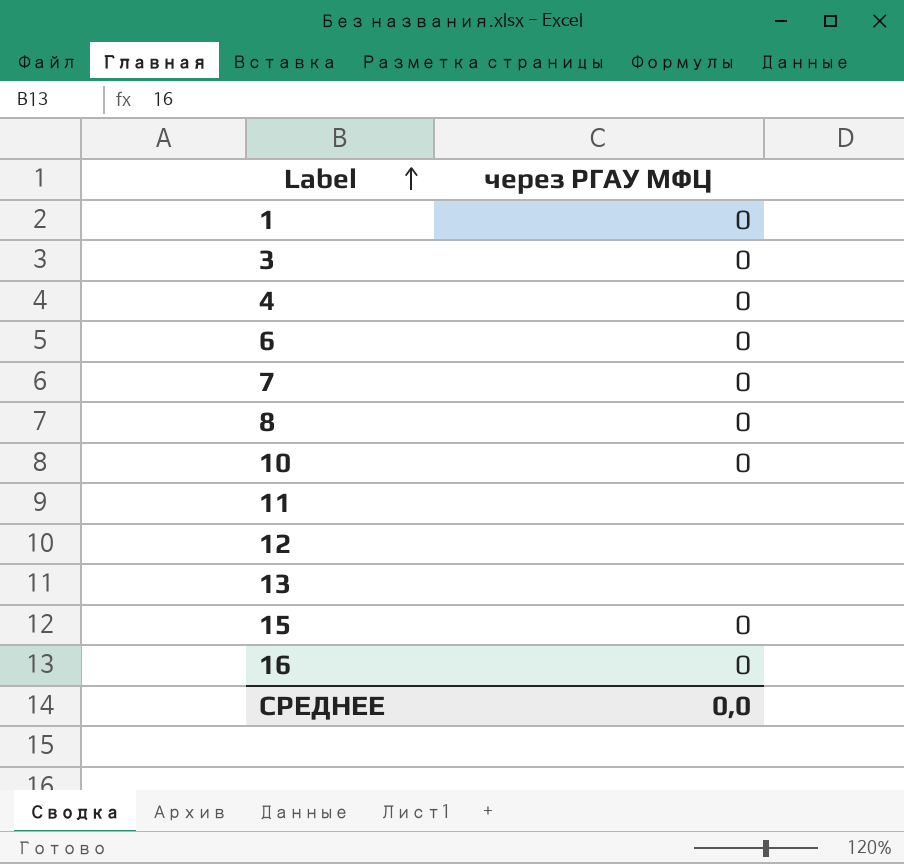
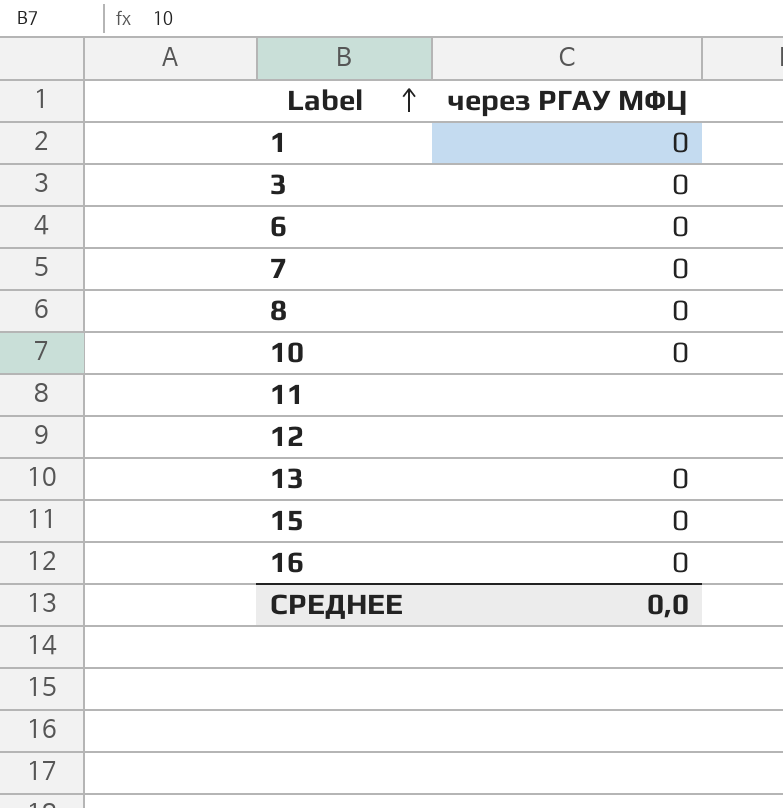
row 4: 0 -> none
13 | через РГАУ МФЦ: none -> 0

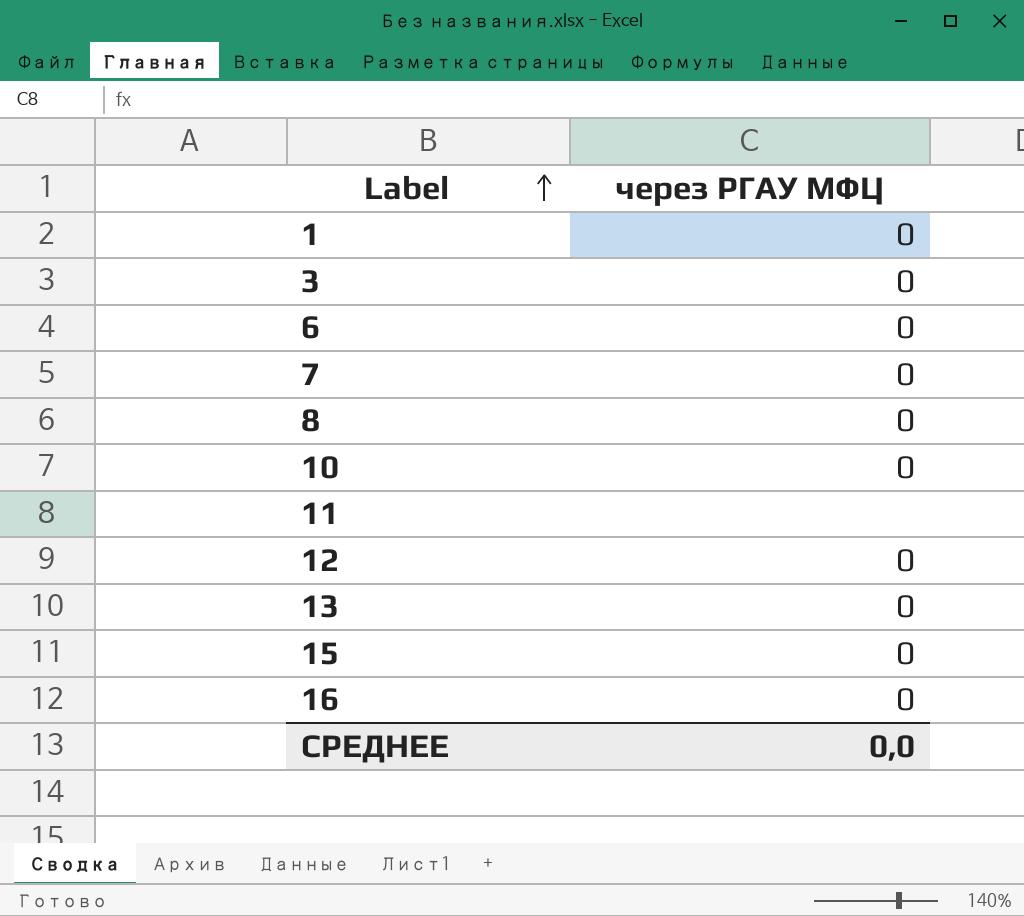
12 | через РГАУ МФЦ: none -> 0

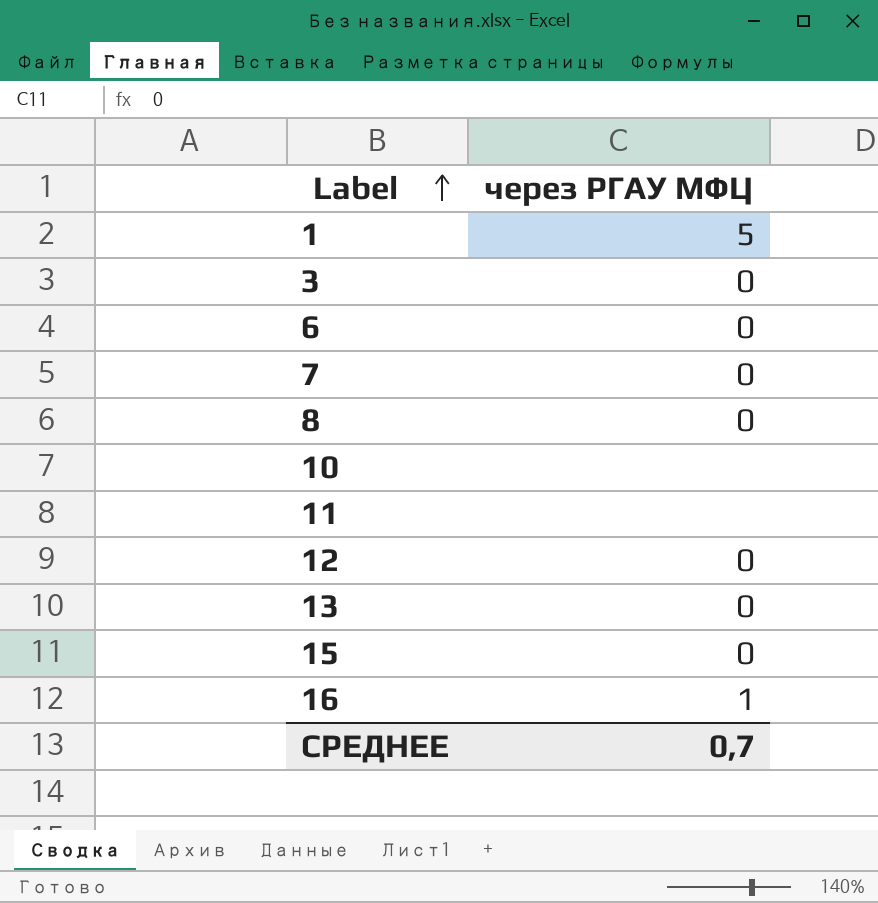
1 | через РГАУ МФЦ: 0 -> 5
10 | через РГАУ МФЦ: 0 -> none
16 | через РГАУ МФЦ: 0 -> 1
СРЕДНЕЕ | через РГАУ МФЦ: 0,0 -> 0,7

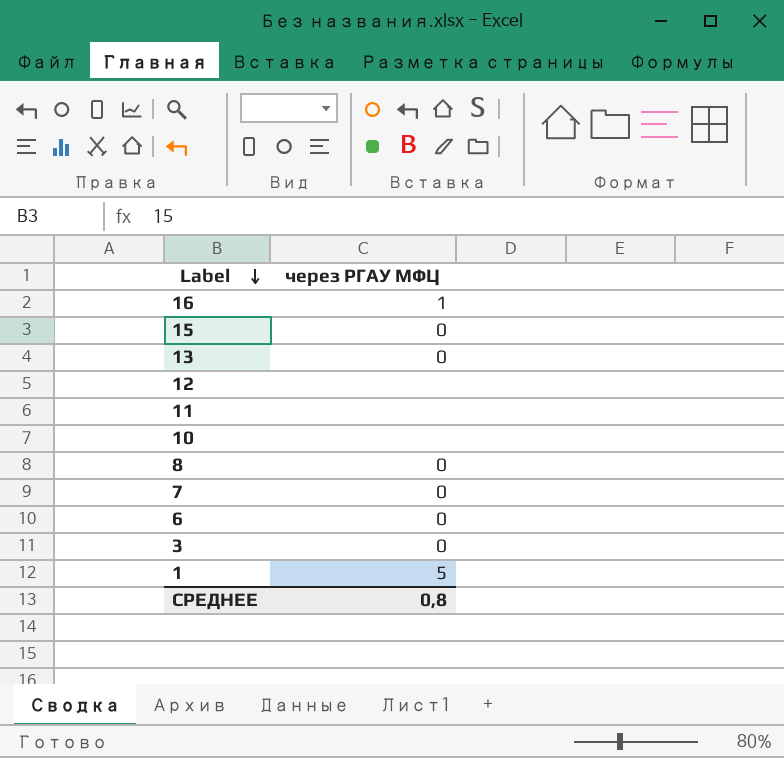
row order: Label ascending -> Label descending
12 | через РГАУ МФЦ: 0 -> none
СРЕДНЕЕ | через РГАУ МФЦ: 0,7 -> 0,8

